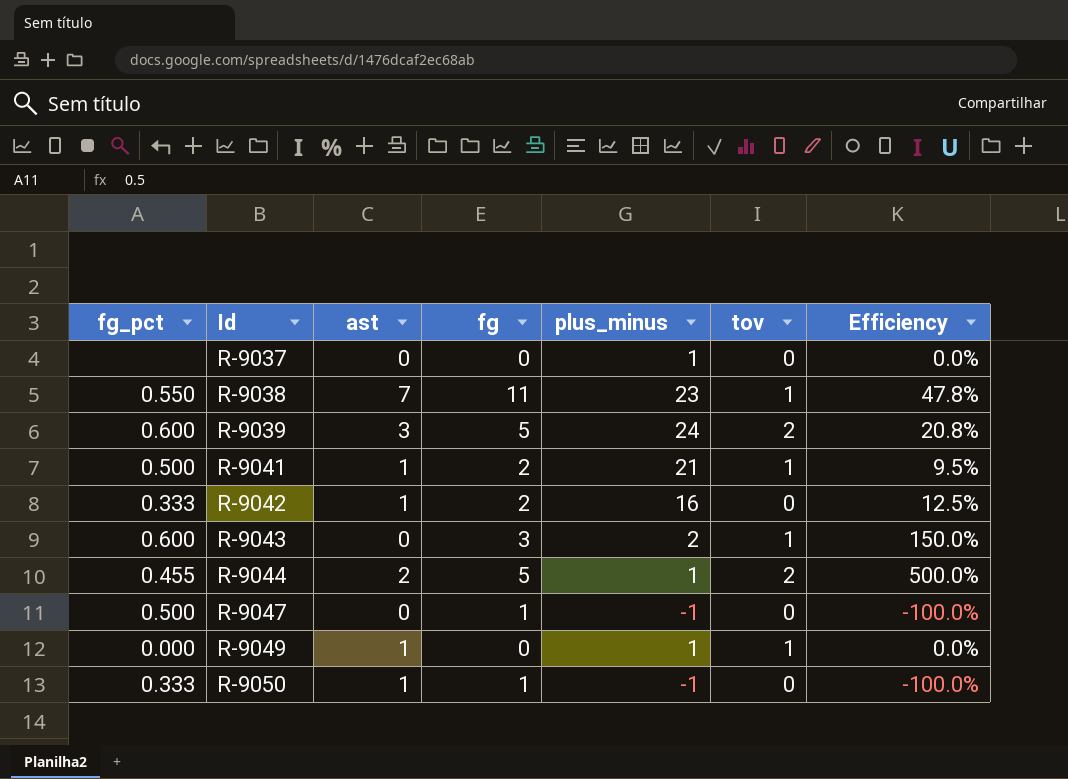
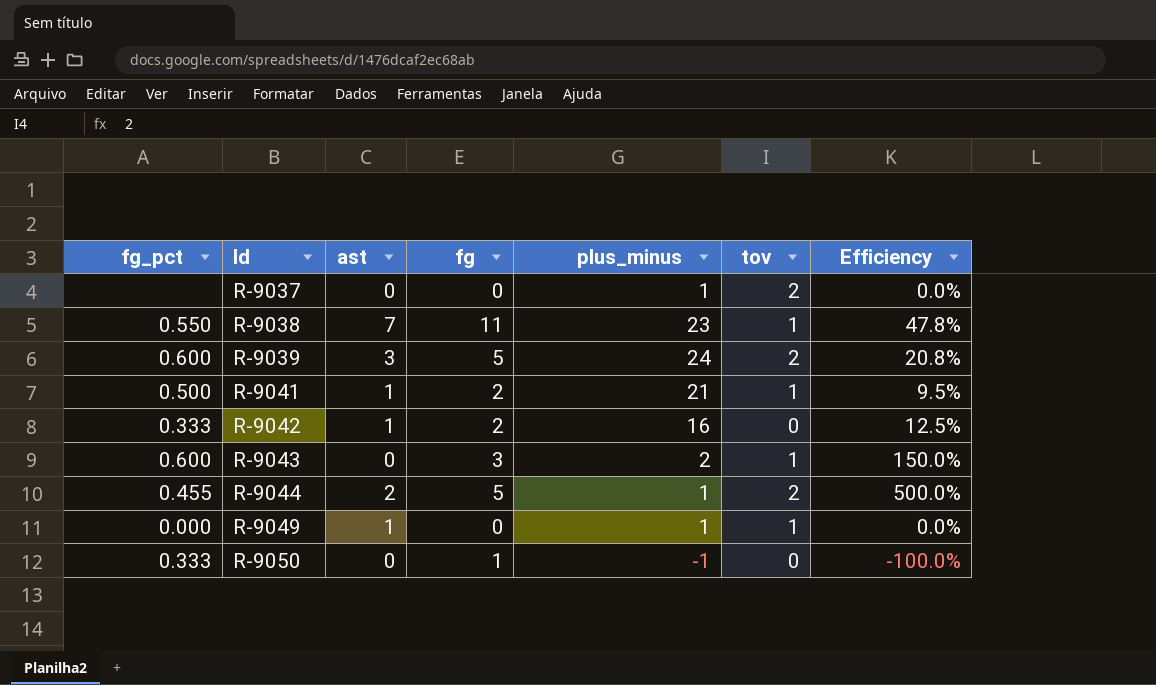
row R-9047: 0.500 | 0 | 1 | -1 | 0 | -100.0% -> none
R-9037 | tov: 0 -> 2
R-9050 | ast: 1 -> 0

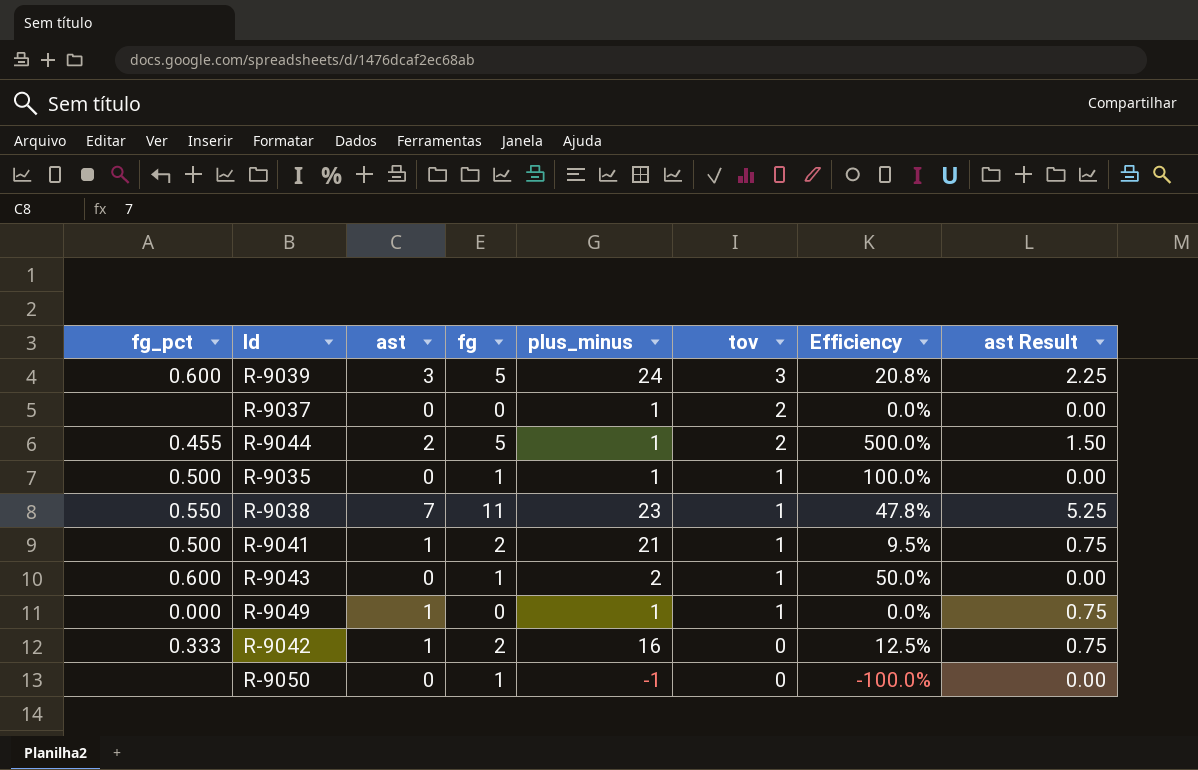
row order: Id ascending -> tov descending
column ast Result | formula: none -> [ast] * 0.75
R-9039 | tov: 2 -> 3
row R-9035: none -> 0.500 | 0 | 1 | 1 | 1 | 100.0% | 0.00
R-9043 | fg: 3 -> 1
R-9043 | Efficiency: 150.0% -> 50.0%
R-9050 | fg_pct: 0.333 -> none

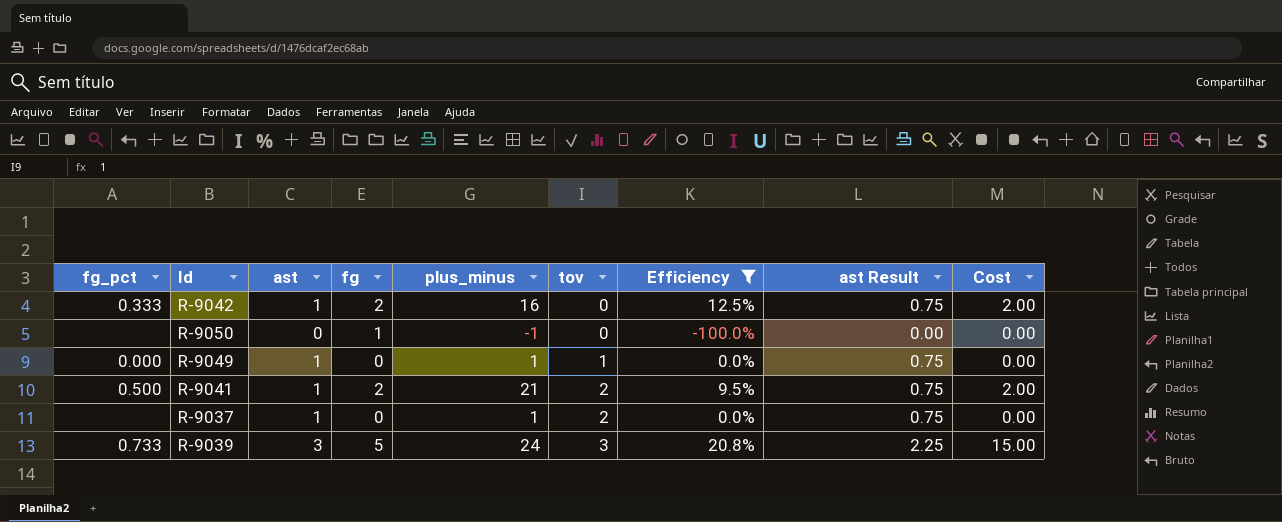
filter: none -> Efficiency <= 20.8%
row order: tov descending -> tov ascending
column Cost | formula: none -> [ast] * [fg]
R-9041 | tov: 1 -> 2
R-9037 | ast: 0 -> 1
R-9037 | ast Result: 0.00 -> 0.75
R-9039 | fg_pct: 0.600 -> 0.733

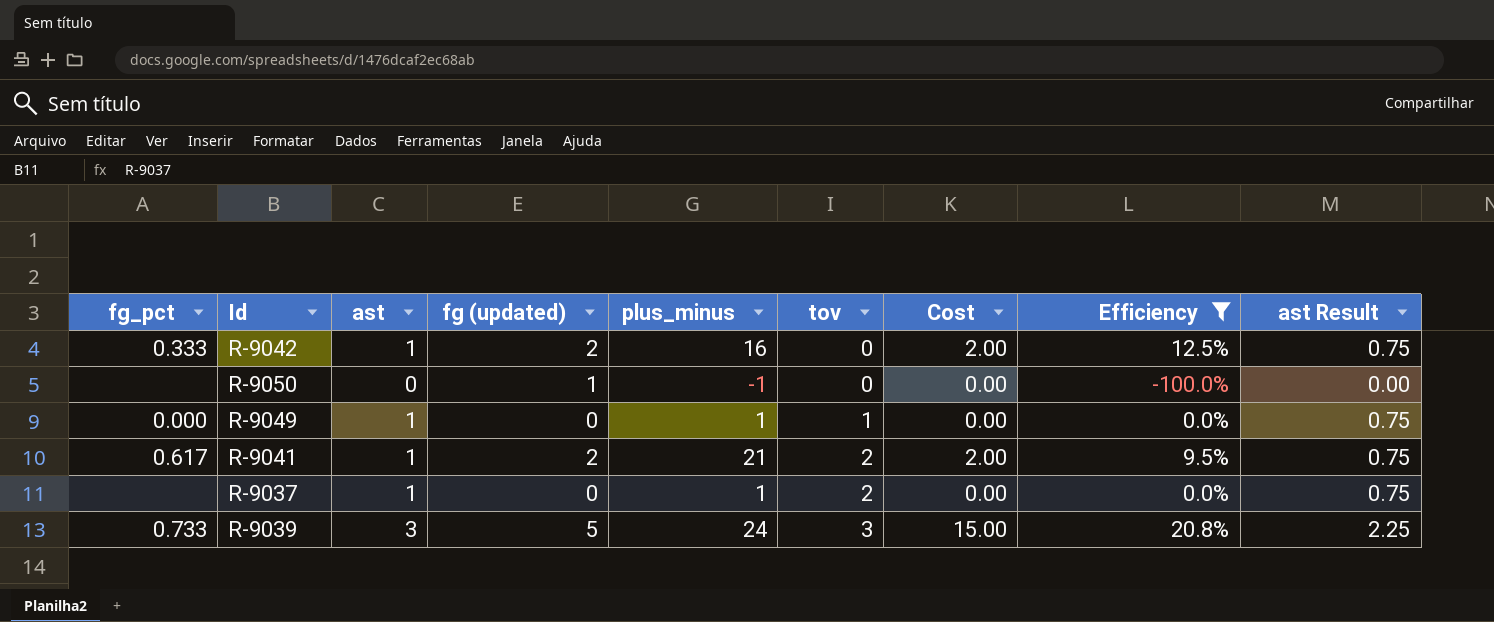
column name: fg -> fg (updated)
column Cost | position: 9 -> 7
R-9041 | fg_pct: 0.500 -> 0.617

